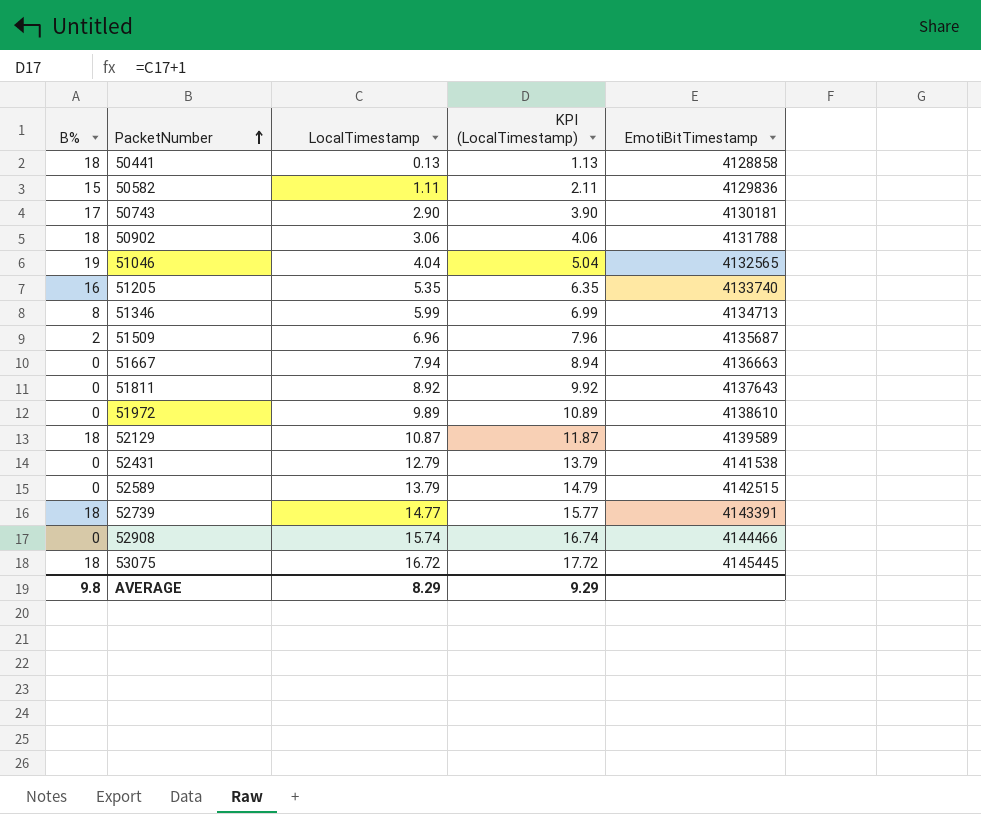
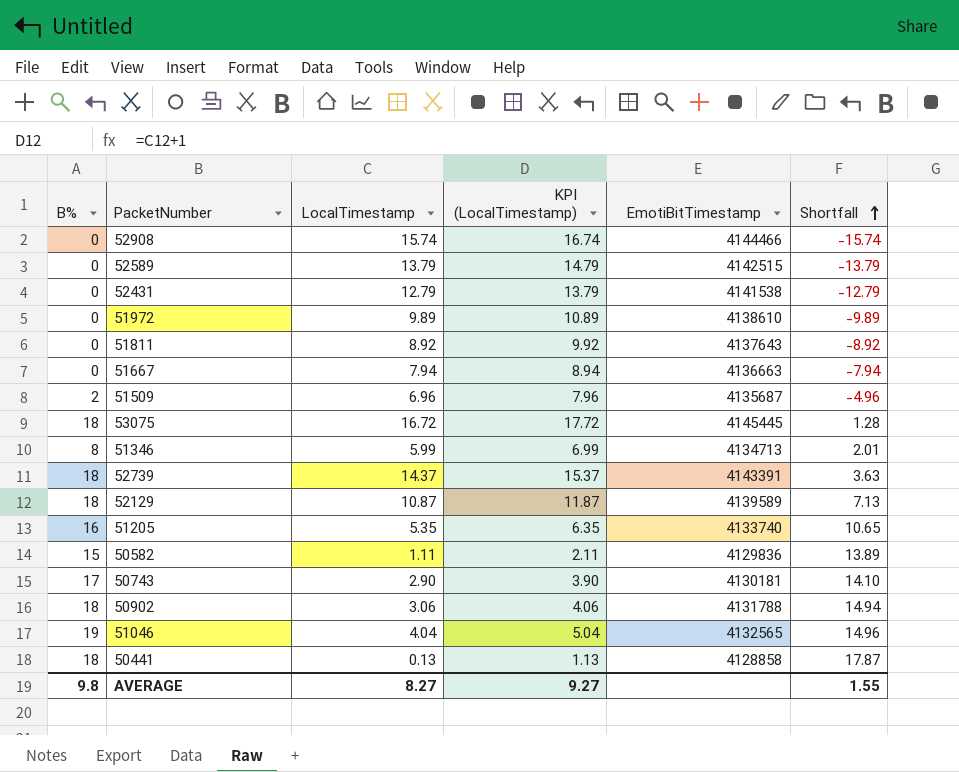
row order: PacketNumber ascending -> Shortfall ascending
column Shortfall | formula: none -> [B%] - [LocalTimestamp]
52739 | LocalTimestamp: 14.77 -> 14.37
52739 | KPI (LocalTimestamp): 15.77 -> 15.37
AVERAGE | LocalTimestamp: 8.29 -> 8.27
AVERAGE | KPI (LocalTimestamp): 9.29 -> 9.27

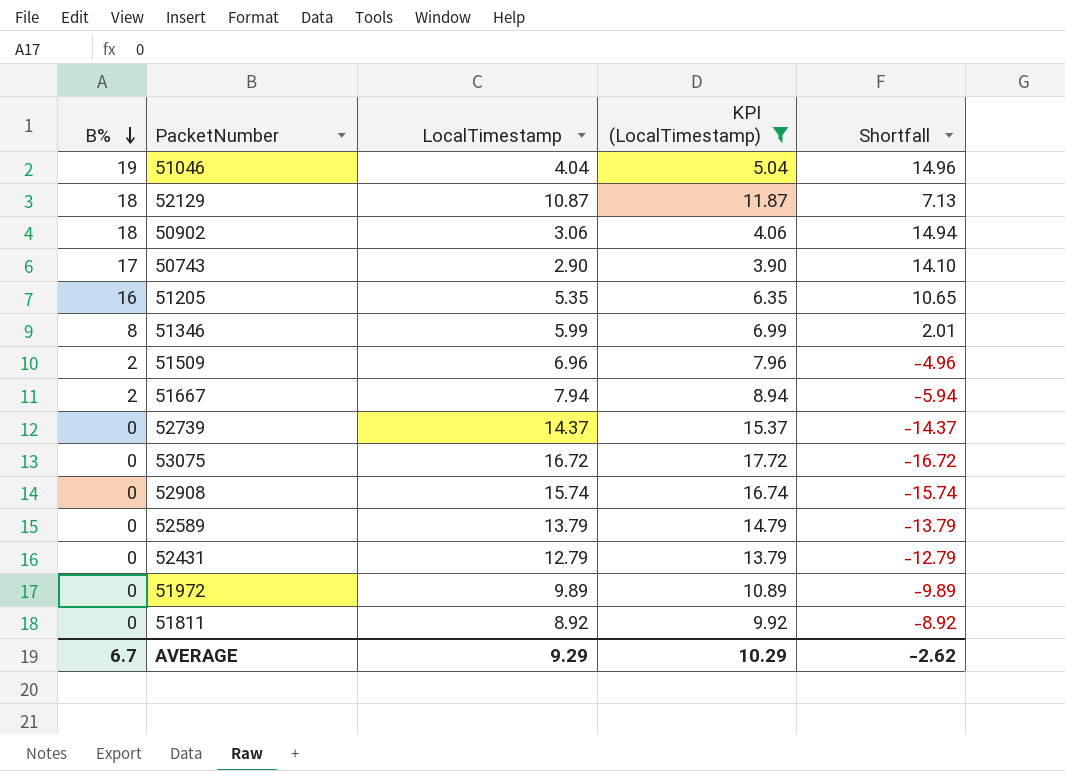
filter: none -> KPI (LocalTimestamp) >= 3.90
row order: Shortfall ascending -> B% descending
column EmotiBitTimestamp | position: 5 -> none
51667 | B%: 0 -> 2
51667 | Shortfall: -7.94 -> -5.94
52739 | B%: 18 -> 0
52739 | Shortfall: 3.63 -> -14.37
53075 | B%: 18 -> 0
53075 | Shortfall: 1.28 -> -16.72
AVERAGE | B%: 9.8 -> 6.7
AVERAGE | LocalTimestamp: 8.27 -> 9.29
AVERAGE | KPI (LocalTimestamp): 9.27 -> 10.29
AVERAGE | Shortfall: 1.55 -> -2.62

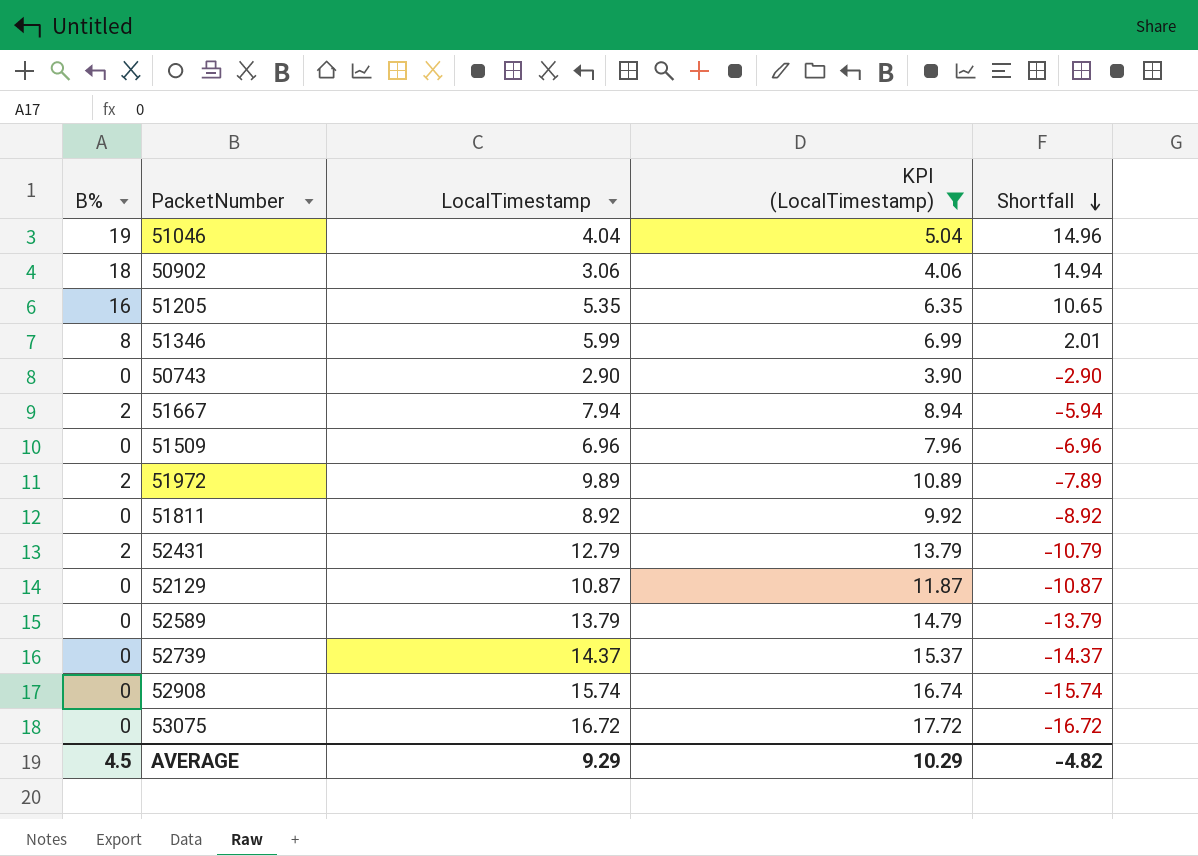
row order: B% descending -> Shortfall descending
50743 | B%: 17 -> 0
50743 | Shortfall: 14.10 -> -2.90
51509 | B%: 2 -> 0
51509 | Shortfall: -4.96 -> -6.96
51972 | B%: 0 -> 2
51972 | Shortfall: -9.89 -> -7.89
52431 | B%: 0 -> 2
52431 | Shortfall: -12.79 -> -10.79
52129 | B%: 18 -> 0
52129 | Shortfall: 7.13 -> -10.87
AVERAGE | B%: 6.7 -> 4.5
AVERAGE | Shortfall: -2.62 -> -4.82

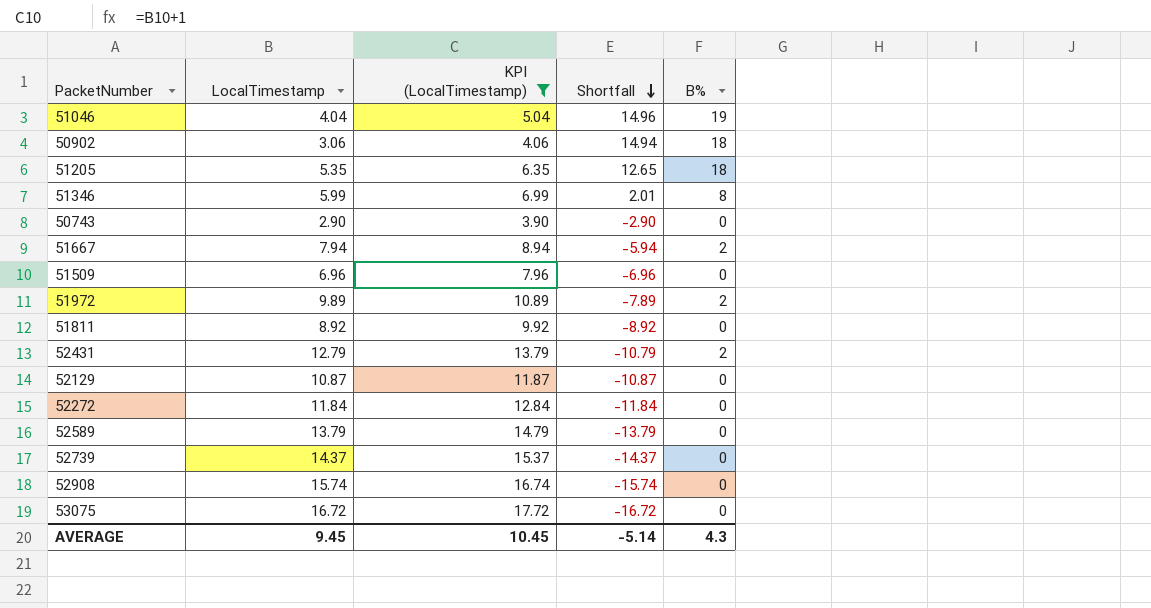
column B% | position: 1 -> 5
51205 | Shortfall: 10.65 -> 12.65
51205 | B%: 16 -> 18
row 52272: none -> 11.84 | 12.84 | -11.84 | 0
AVERAGE | LocalTimestamp: 9.29 -> 9.45
AVERAGE | KPI (LocalTimestamp): 10.29 -> 10.45
AVERAGE | Shortfall: -4.82 -> -5.14
AVERAGE | B%: 4.5 -> 4.3

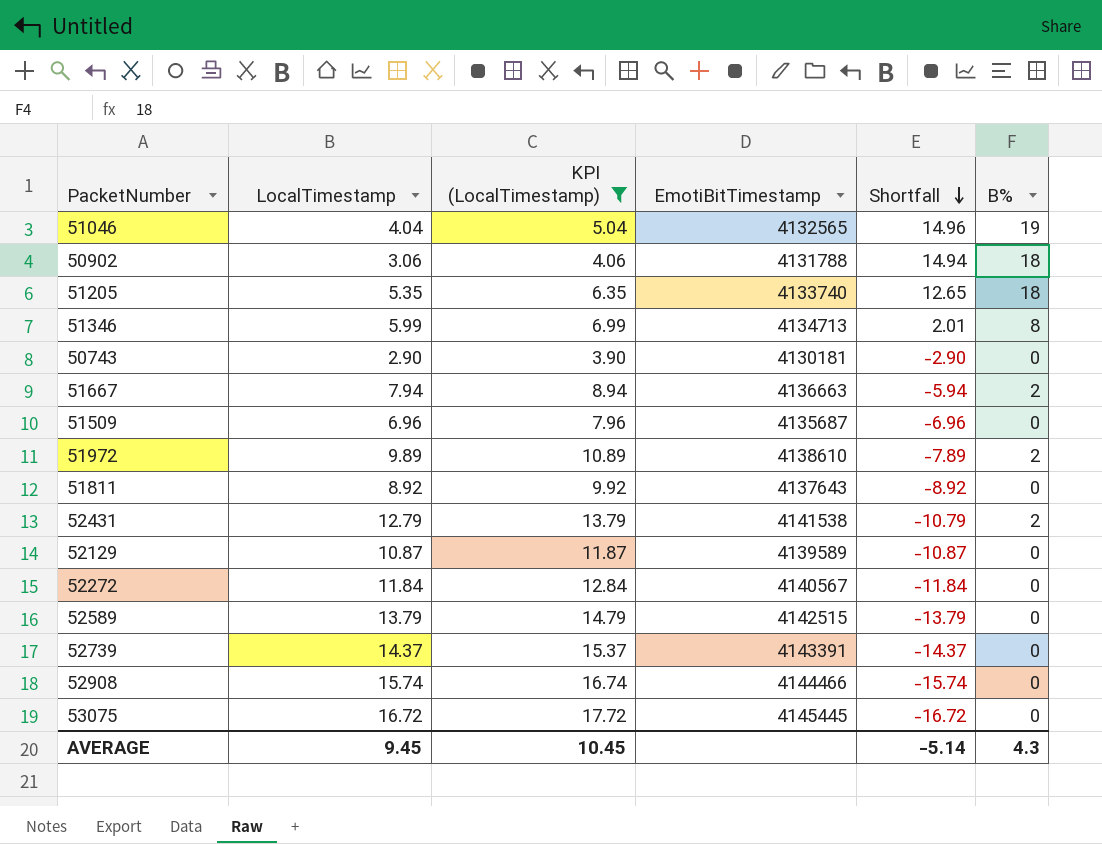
column EmotiBitTimestamp | position: none -> 4

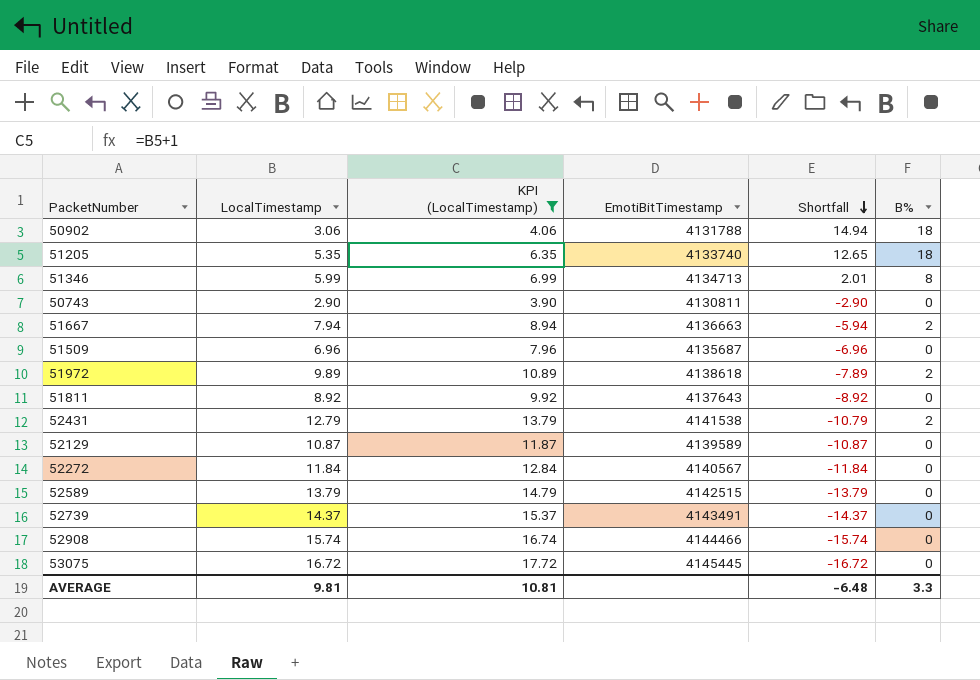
row 51046: 4.04 | 5.04 | 4132565 | 14.96 | 19 -> none
50743 | EmotiBitTimestamp: 4130181 -> 4130811
51972 | EmotiBitTimestamp: 4138610 -> 4138618
52739 | EmotiBitTimestamp: 4143391 -> 4143491
AVERAGE | LocalTimestamp: 9.45 -> 9.81
AVERAGE | KPI (LocalTimestamp): 10.45 -> 10.81
AVERAGE | Shortfall: -5.14 -> -6.48
AVERAGE | B%: 4.3 -> 3.3

